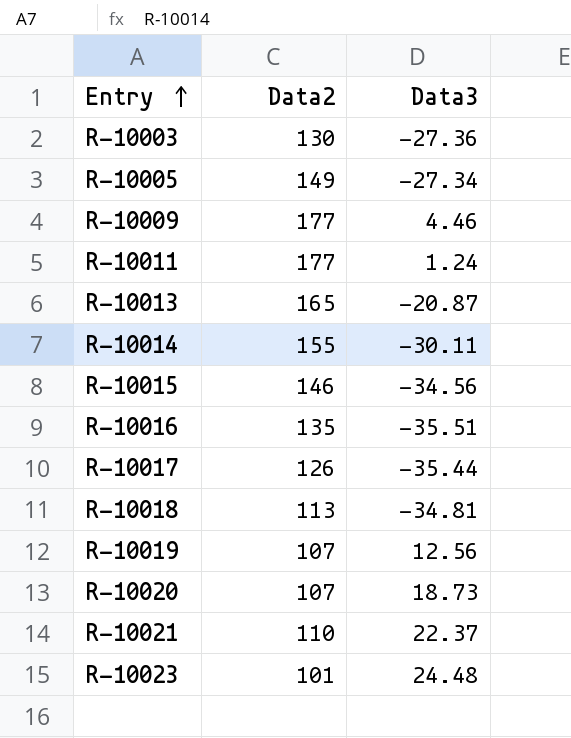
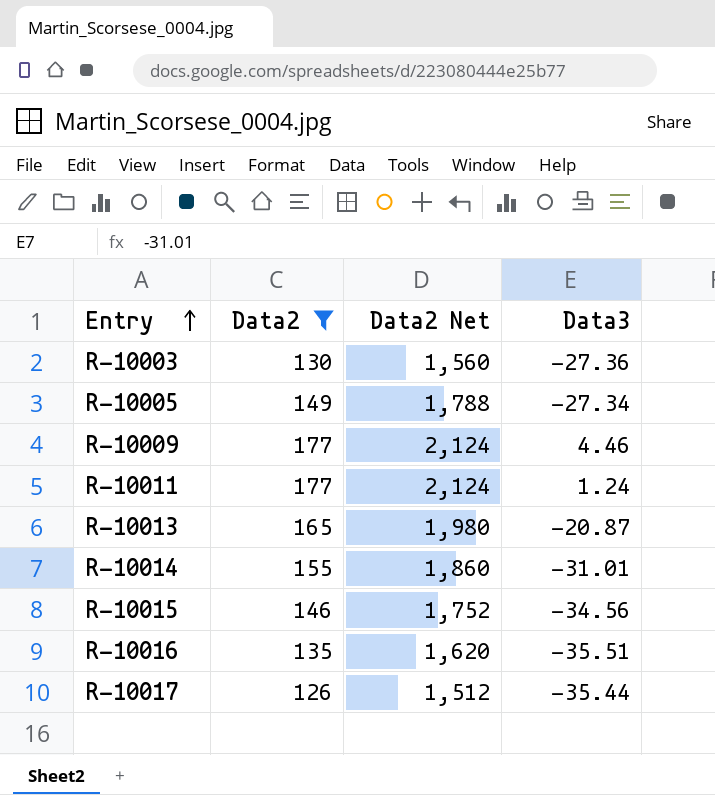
filter: none -> Data2 >= 126
column Data2 Net | formula: none -> [Data2] * 12
R-10014 | Data3: -30.11 -> -31.01

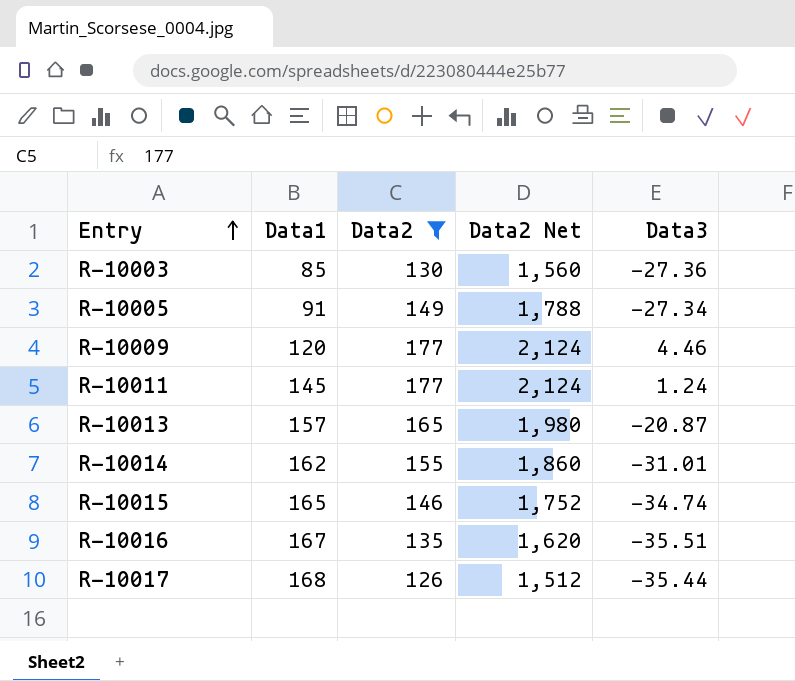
column Data1 | position: none -> 2
R-10015 | Data3: -34.56 -> -34.74

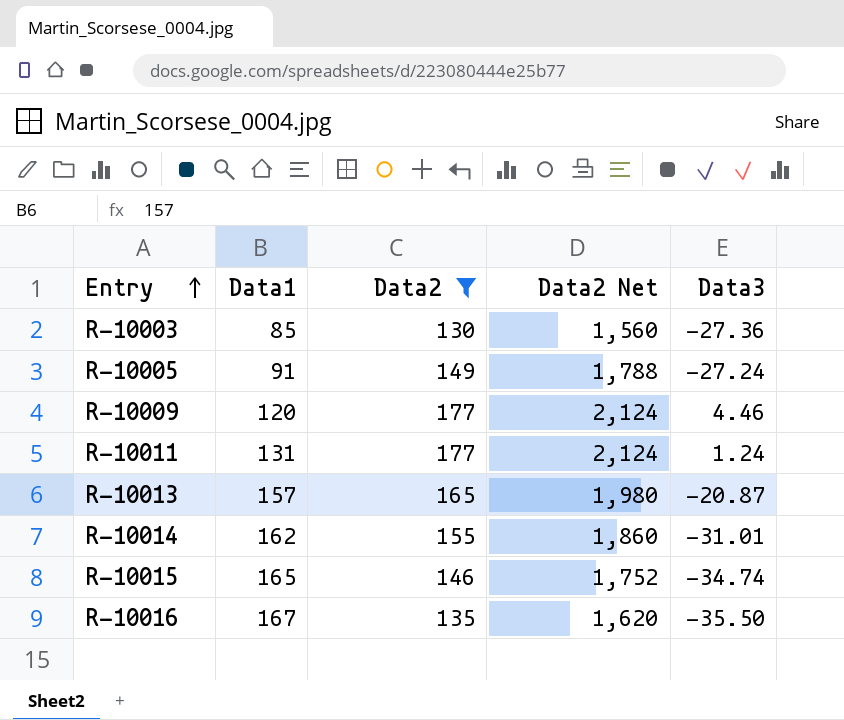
row R-10017: 168 | 126 | 1,512 | -35.44 -> none
R-10005 | Data3: -27.34 -> -27.24
R-10011 | Data1: 145 -> 131
R-10016 | Data3: -35.51 -> -35.50

